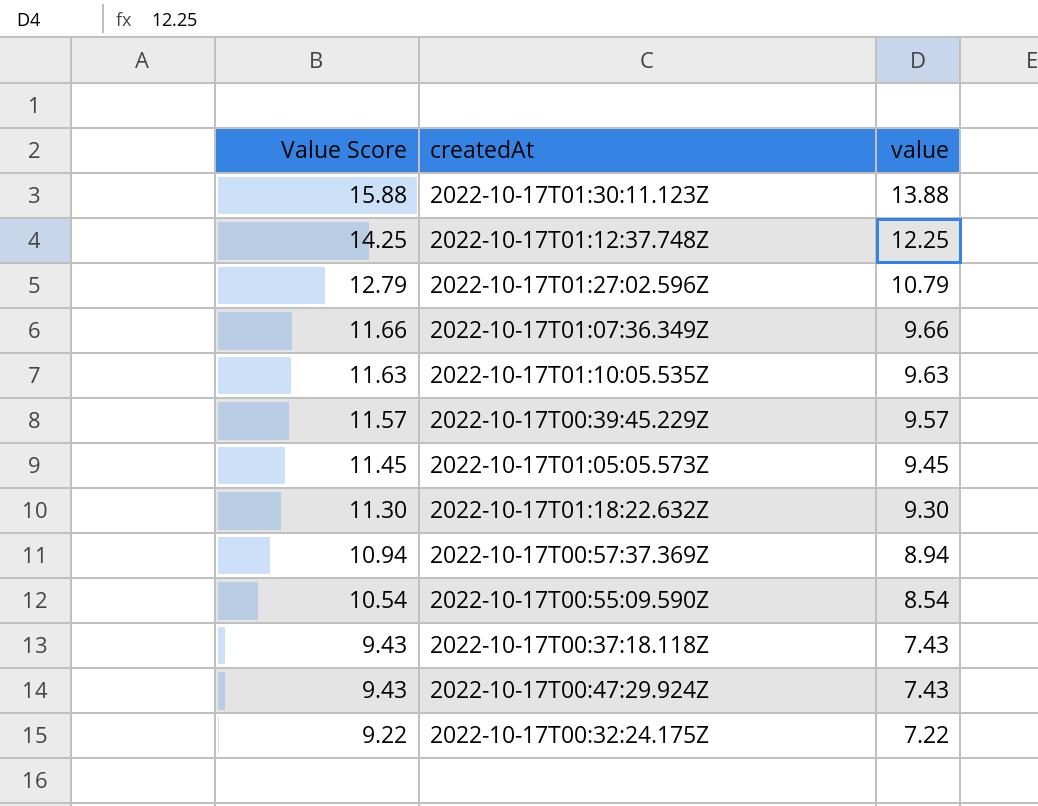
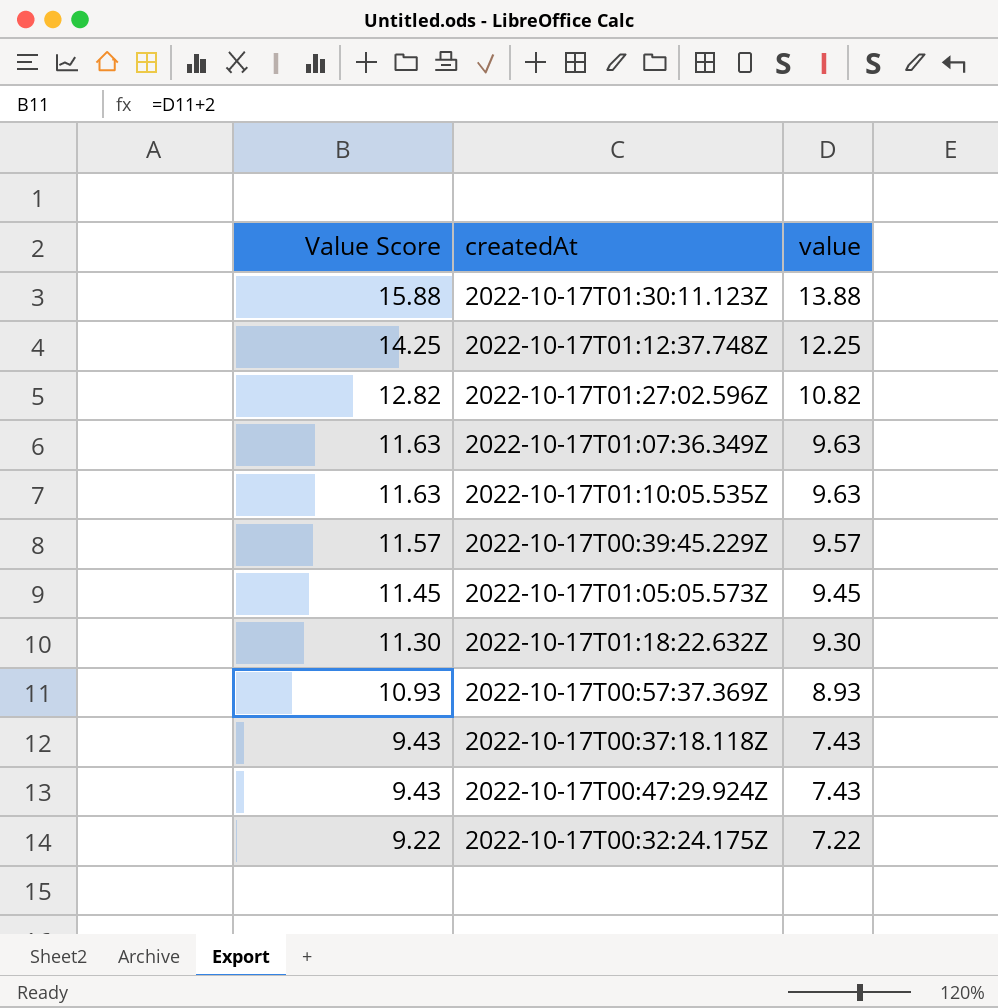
row 2022-10-17T00:55:09.590Z: 10.54 | 8.54 -> none
2022-10-17T01:27:02.596Z | Value Score: 12.79 -> 12.82
2022-10-17T01:27:02.596Z | value: 10.79 -> 10.82
2022-10-17T01:07:36.349Z | Value Score: 11.66 -> 11.63
2022-10-17T01:07:36.349Z | value: 9.66 -> 9.63
2022-10-17T00:57:37.369Z | Value Score: 10.94 -> 10.93
2022-10-17T00:57:37.369Z | value: 8.94 -> 8.93

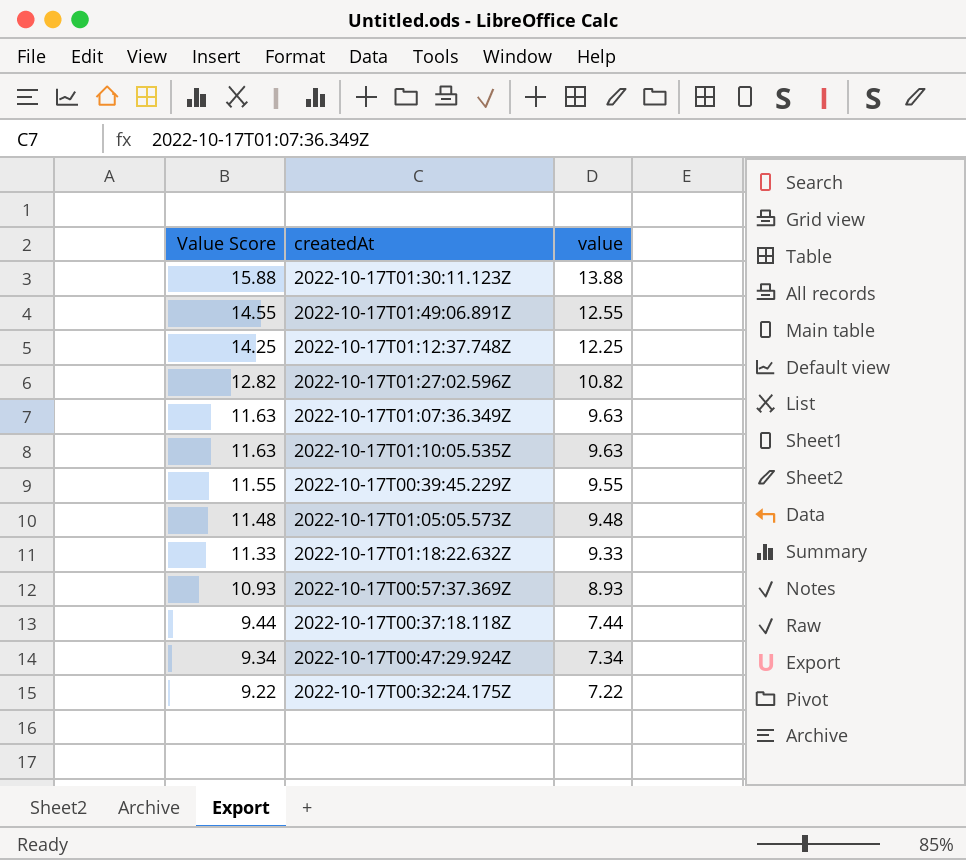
row 2022-10-17T01:49:06.891Z: none -> 14.55 | 12.55
2022-10-17T00:39:45.229Z | Value Score: 11.57 -> 11.55
2022-10-17T00:39:45.229Z | value: 9.57 -> 9.55
2022-10-17T01:05:05.573Z | Value Score: 11.45 -> 11.48
2022-10-17T01:05:05.573Z | value: 9.45 -> 9.48
2022-10-17T01:18:22.632Z | Value Score: 11.30 -> 11.33
2022-10-17T01:18:22.632Z | value: 9.30 -> 9.33
2022-10-17T00:37:18.118Z | Value Score: 9.43 -> 9.44
2022-10-17T00:37:18.118Z | value: 7.43 -> 7.44
2022-10-17T00:47:29.924Z | Value Score: 9.43 -> 9.34
2022-10-17T00:47:29.924Z | value: 7.43 -> 7.34

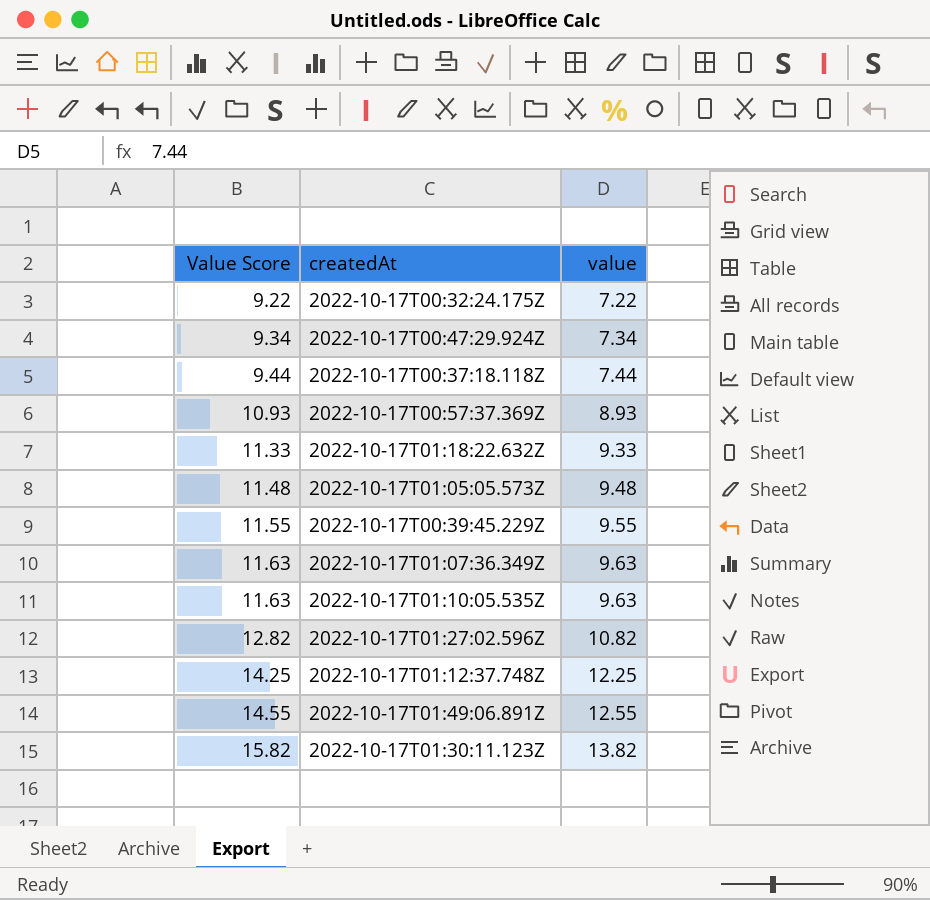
row order: Value Score descending -> Value Score ascending
2022-10-17T01:30:11.123Z | Value Score: 15.88 -> 15.82
2022-10-17T01:30:11.123Z | value: 13.88 -> 13.82

